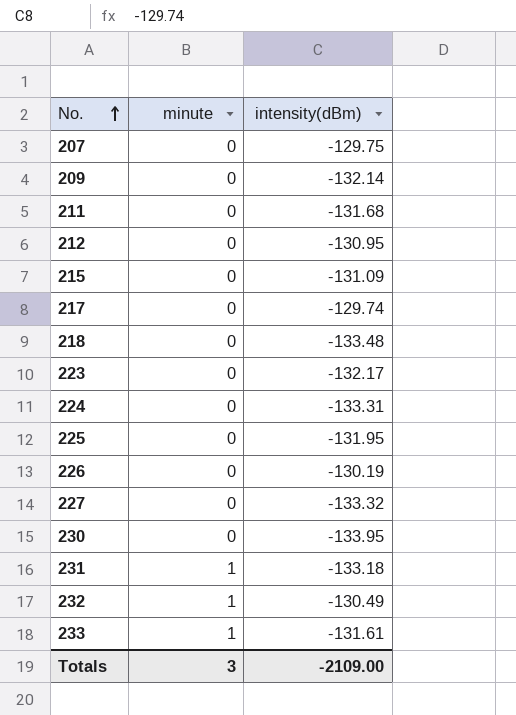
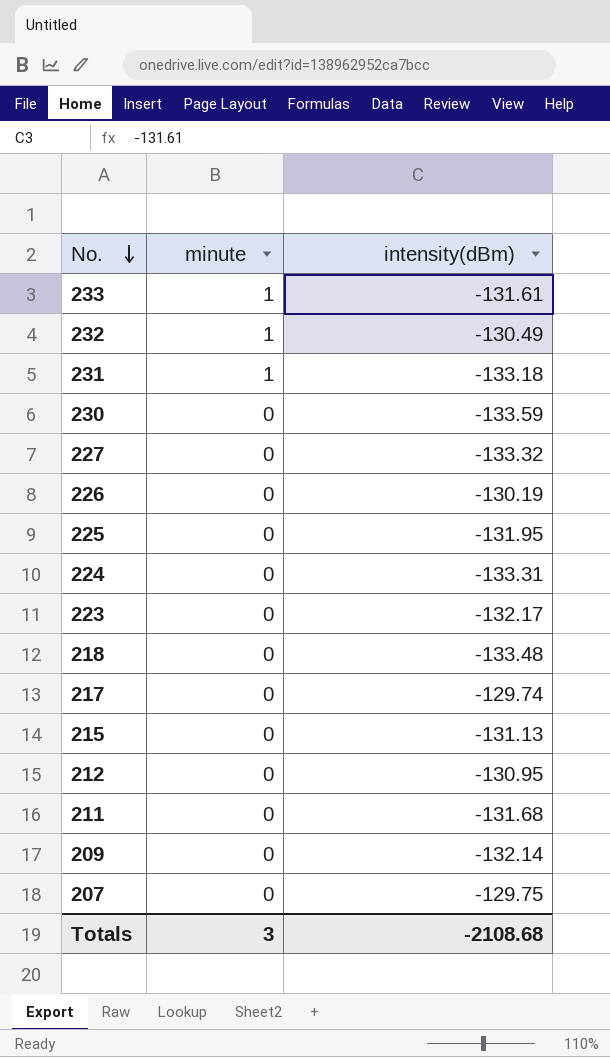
row order: No. ascending -> No. descending
230 | intensity(dBm): -133.95 -> -133.59
215 | intensity(dBm): -131.09 -> -131.13
Totals | intensity(dBm): -2109.00 -> -2108.68

